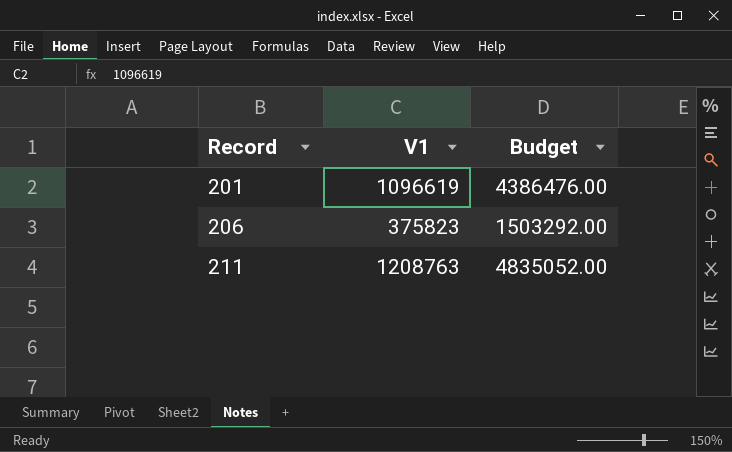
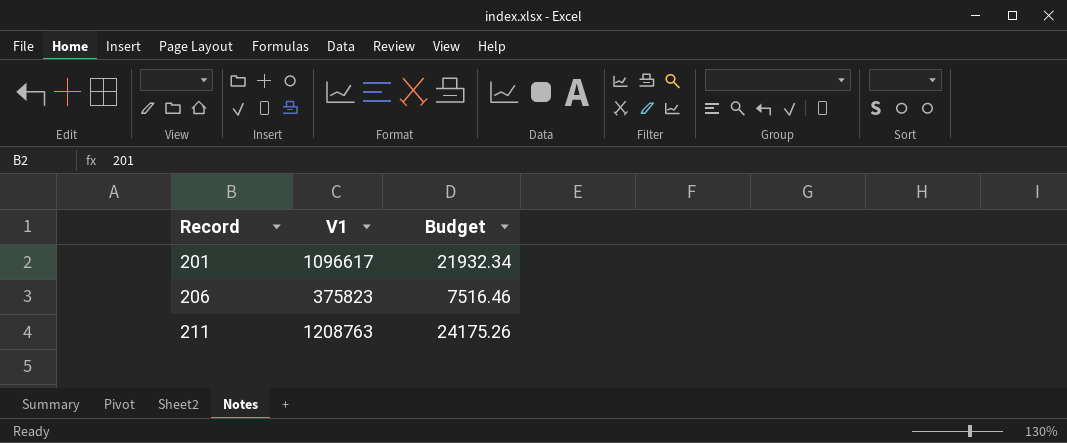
column Budget | formula: [V1] * 4 -> [V1] * 0.02
201 | V1: 1096619 -> 1096617

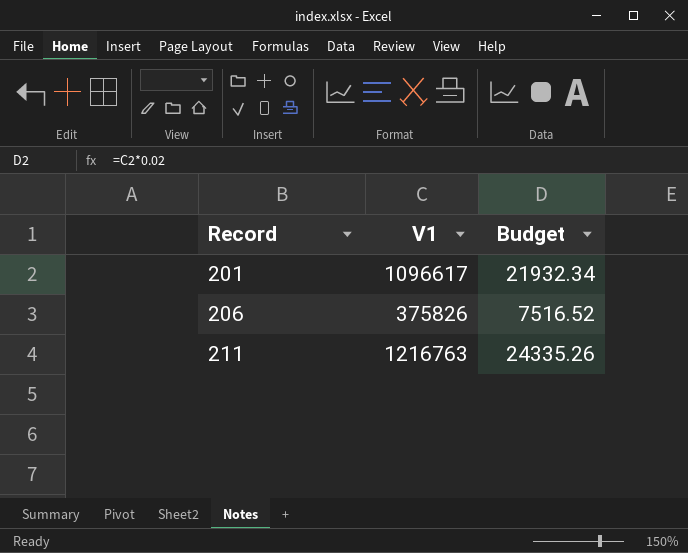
206 | V1: 375823 -> 375826
206 | Budget: 7516.46 -> 7516.52
211 | V1: 1208763 -> 1216763
211 | Budget: 24175.26 -> 24335.26

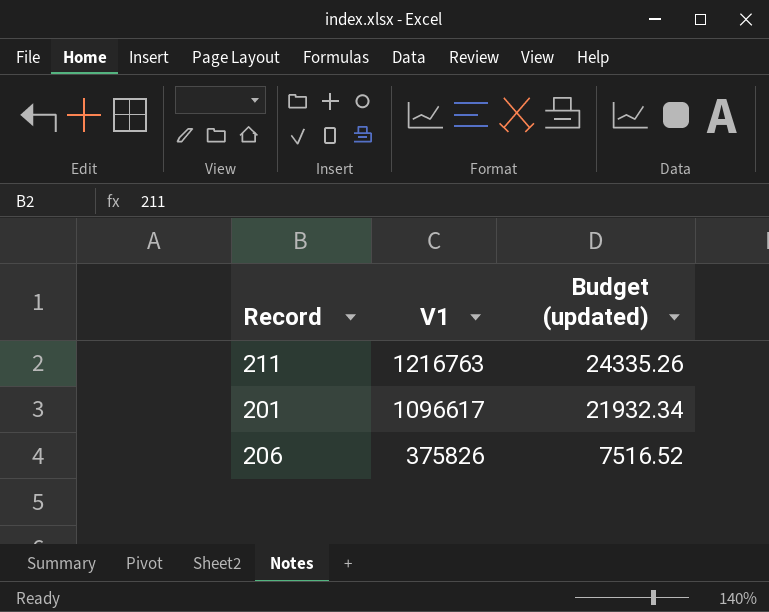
row order: Record ascending -> V1 descending
column name: Budget -> Budget (updated)

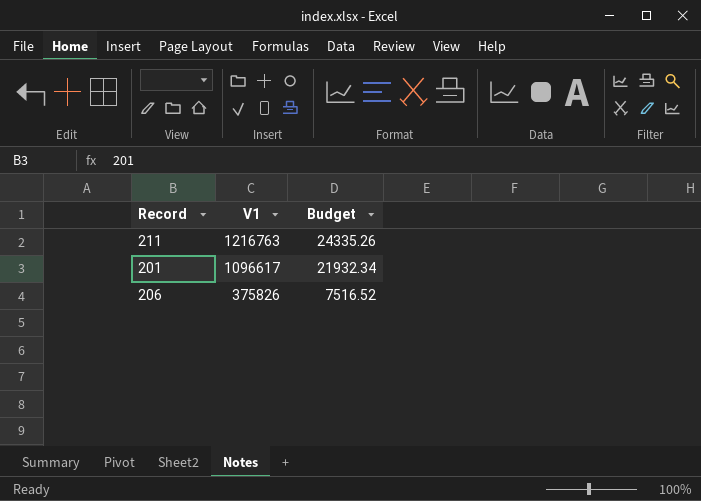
column name: Budget (updated) -> Budget

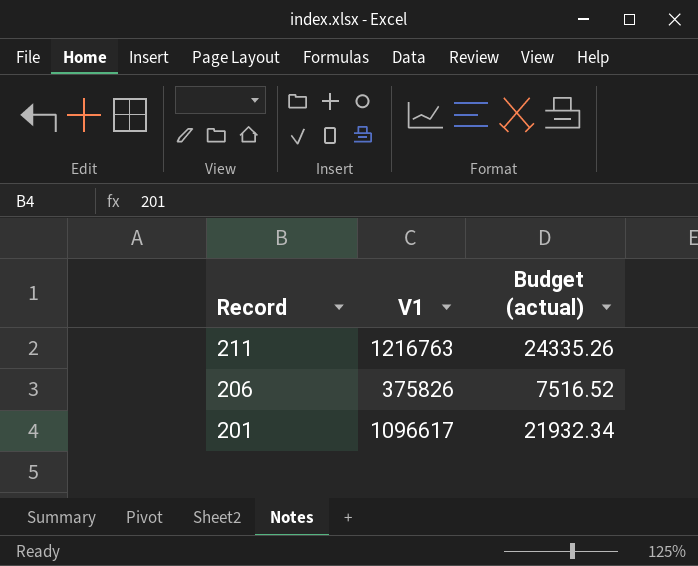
row order: V1 descending -> Record descending
column name: Budget -> Budget (actual)

